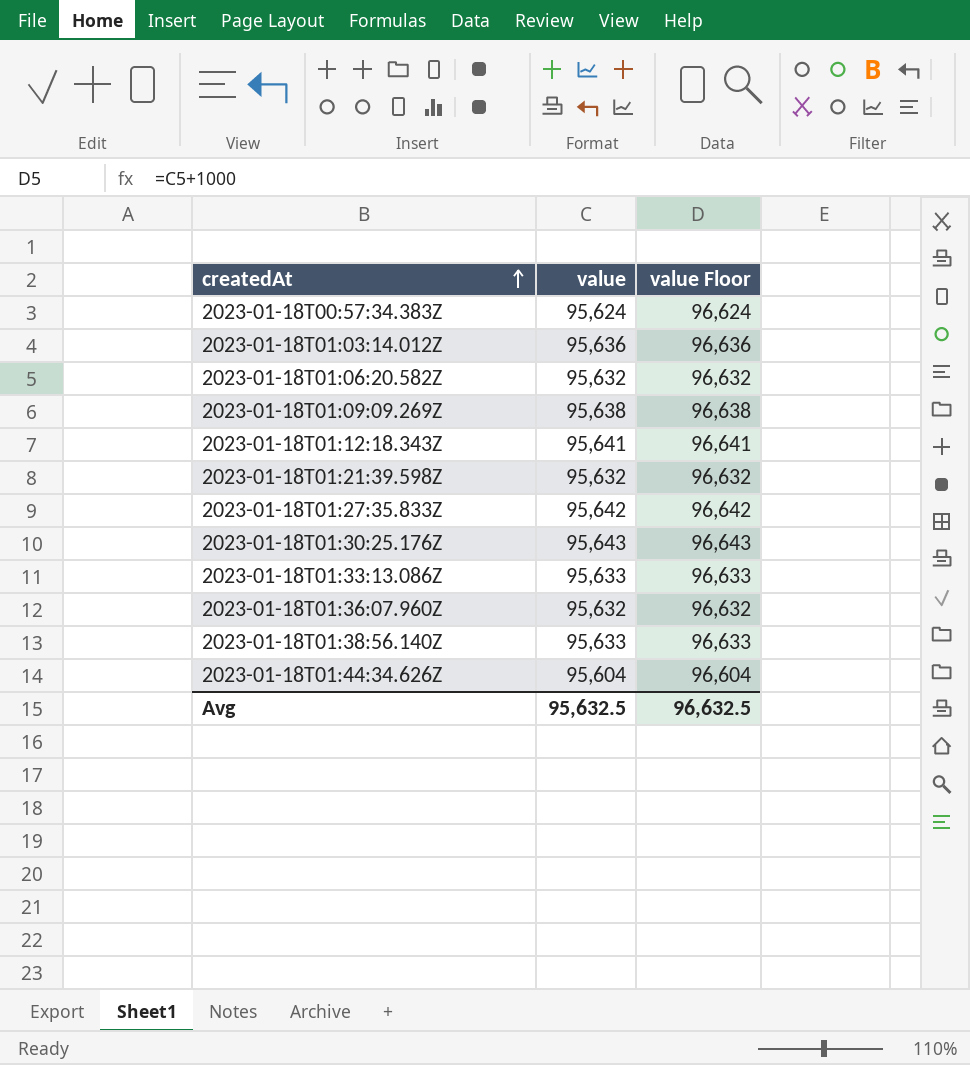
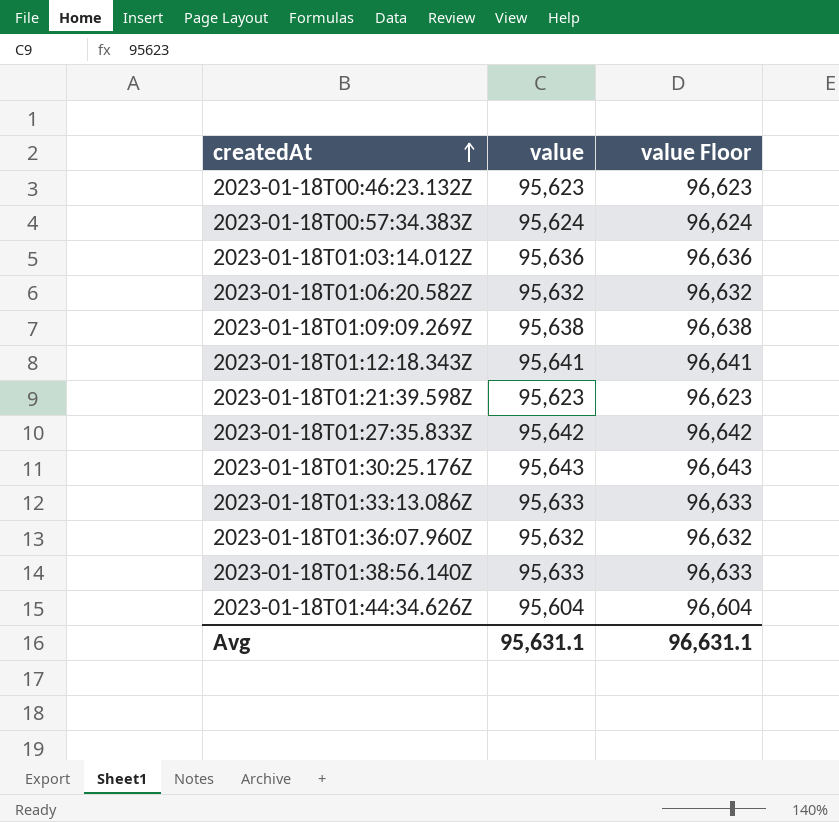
row 2023-01-18T00:46:23.132Z: none -> 95,623 | 96,623
2023-01-18T01:21:39.598Z | value: 95,632 -> 95,623
2023-01-18T01:21:39.598Z | value Floor: 96,632 -> 96,623
Avg | value: 95,632.5 -> 95,631.1
Avg | value Floor: 96,632.5 -> 96,631.1

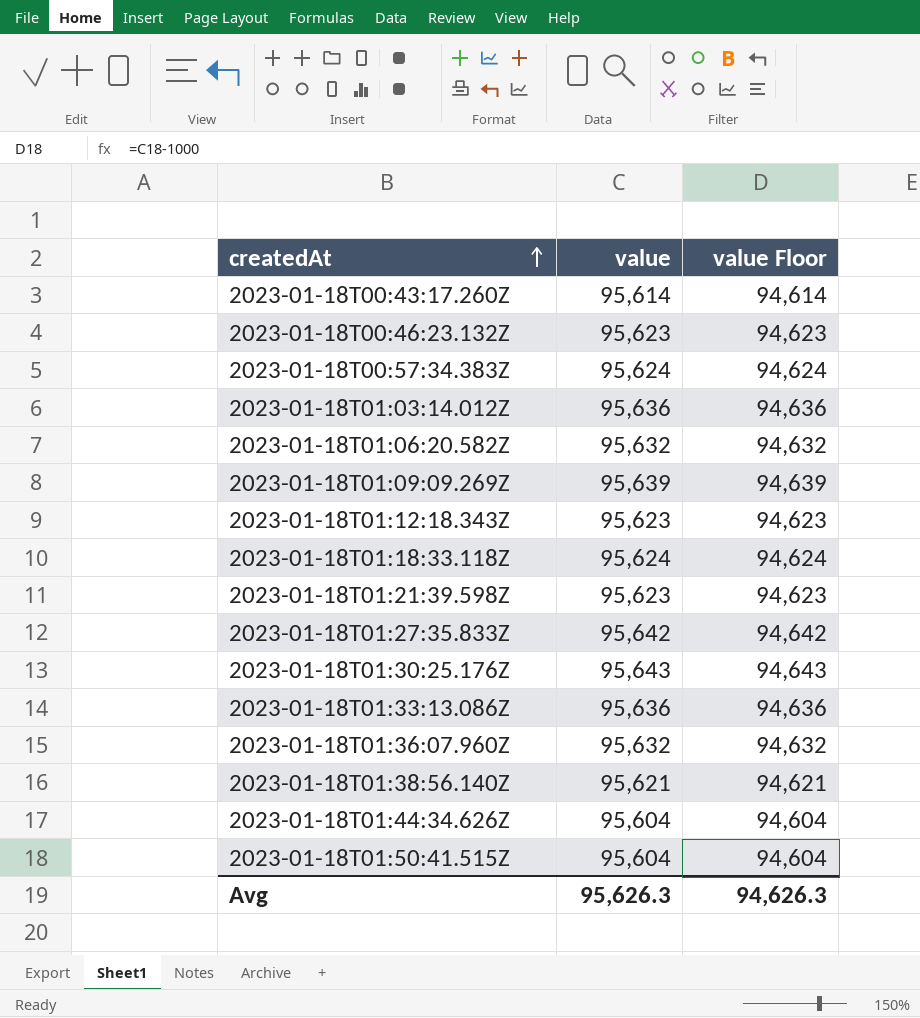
column value Floor | formula: [value] + 1000 -> [value] - 1000
row 2023-01-18T00:43:17.260Z: none -> 95,614 | 94,614
2023-01-18T01:09:09.269Z | value: 95,638 -> 95,639
2023-01-18T01:12:18.343Z | value: 95,641 -> 95,623
row 2023-01-18T01:18:33.118Z: none -> 95,624 | 94,624
2023-01-18T01:33:13.086Z | value: 95,633 -> 95,636
2023-01-18T01:38:56.140Z | value: 95,633 -> 95,621
row 2023-01-18T01:50:41.515Z: none -> 95,604 | 94,604
Avg | value: 95,631.1 -> 95,626.3
Avg | value Floor: 96,631.1 -> 94,626.3

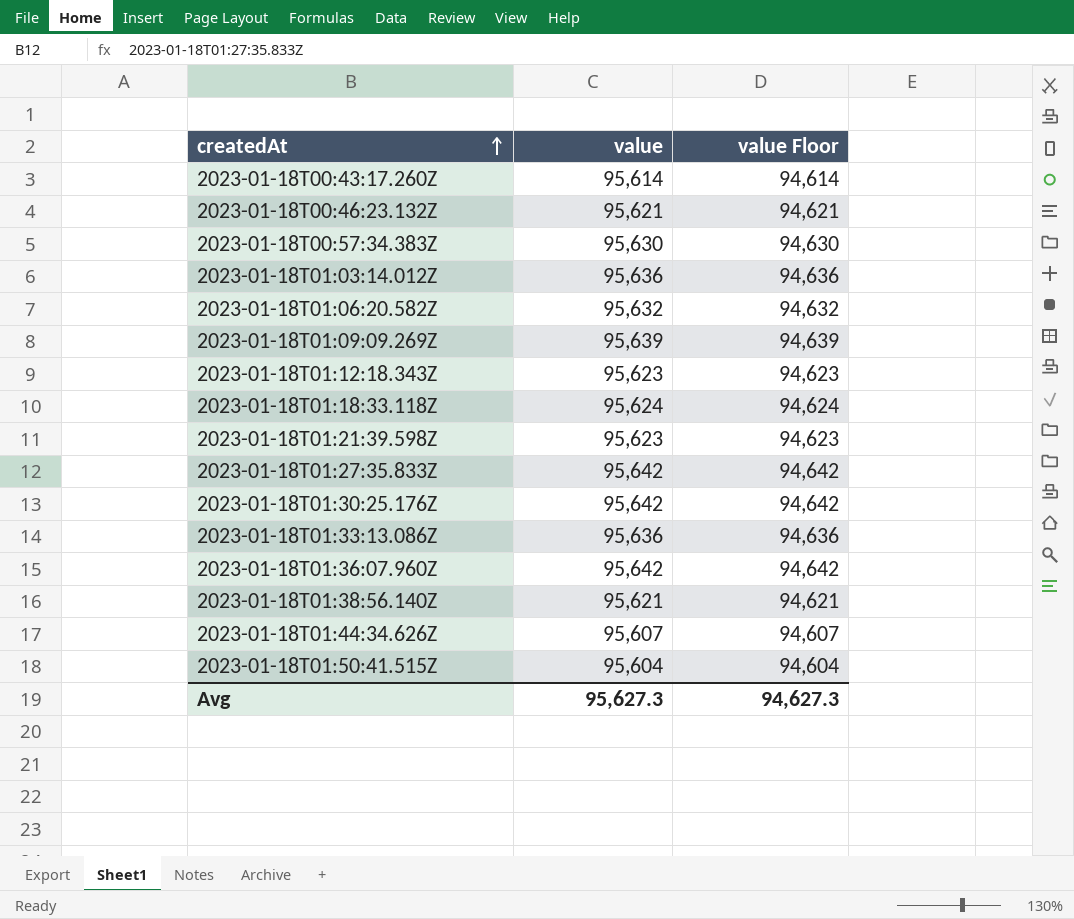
2023-01-18T00:46:23.132Z | value: 95,623 -> 95,621
2023-01-18T00:46:23.132Z | value Floor: 94,623 -> 94,621
2023-01-18T00:57:34.383Z | value: 95,624 -> 95,630
2023-01-18T00:57:34.383Z | value Floor: 94,624 -> 94,630
2023-01-18T01:30:25.176Z | value: 95,643 -> 95,642
2023-01-18T01:30:25.176Z | value Floor: 94,643 -> 94,642
2023-01-18T01:36:07.960Z | value: 95,632 -> 95,642
2023-01-18T01:36:07.960Z | value Floor: 94,632 -> 94,642
2023-01-18T01:44:34.626Z | value: 95,604 -> 95,607
2023-01-18T01:44:34.626Z | value Floor: 94,604 -> 94,607
Avg | value: 95,626.3 -> 95,627.3
Avg | value Floor: 94,626.3 -> 94,627.3

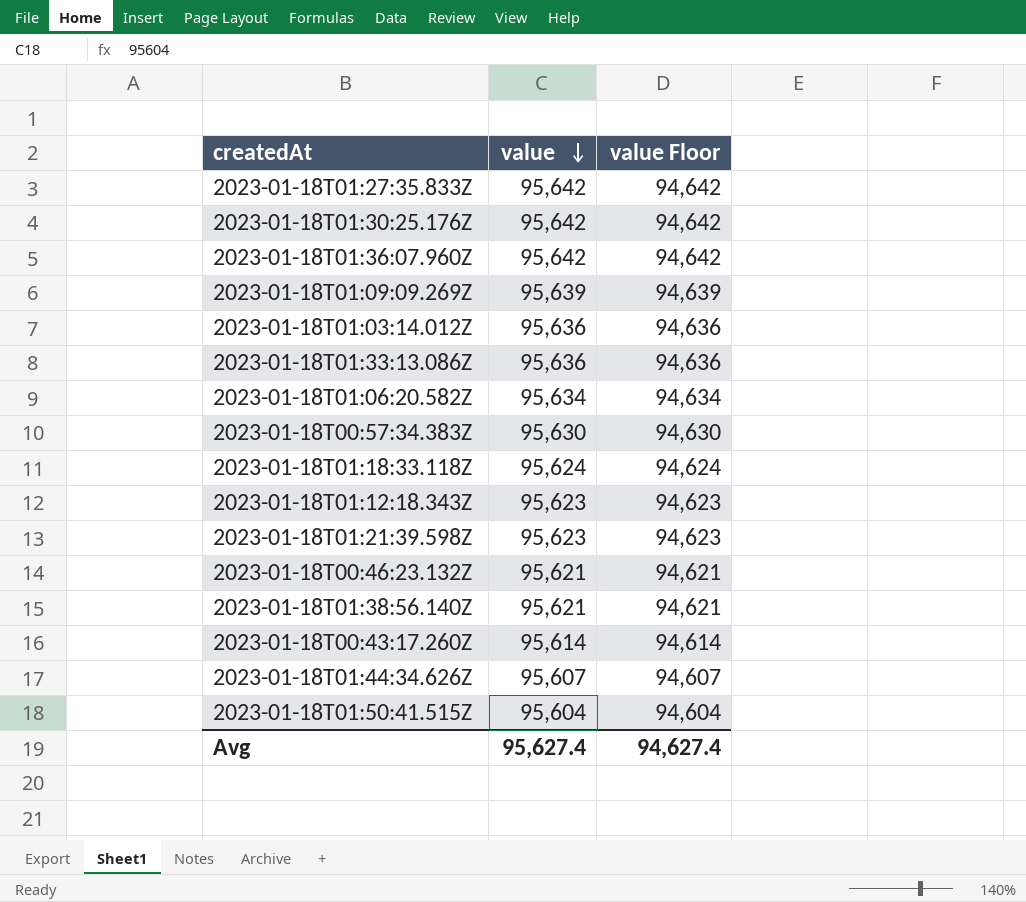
row order: createdAt ascending -> value descending
2023-01-18T01:06:20.582Z | value: 95,632 -> 95,634
2023-01-18T01:06:20.582Z | value Floor: 94,632 -> 94,634
Avg | value: 95,627.3 -> 95,627.4
Avg | value Floor: 94,627.3 -> 94,627.4

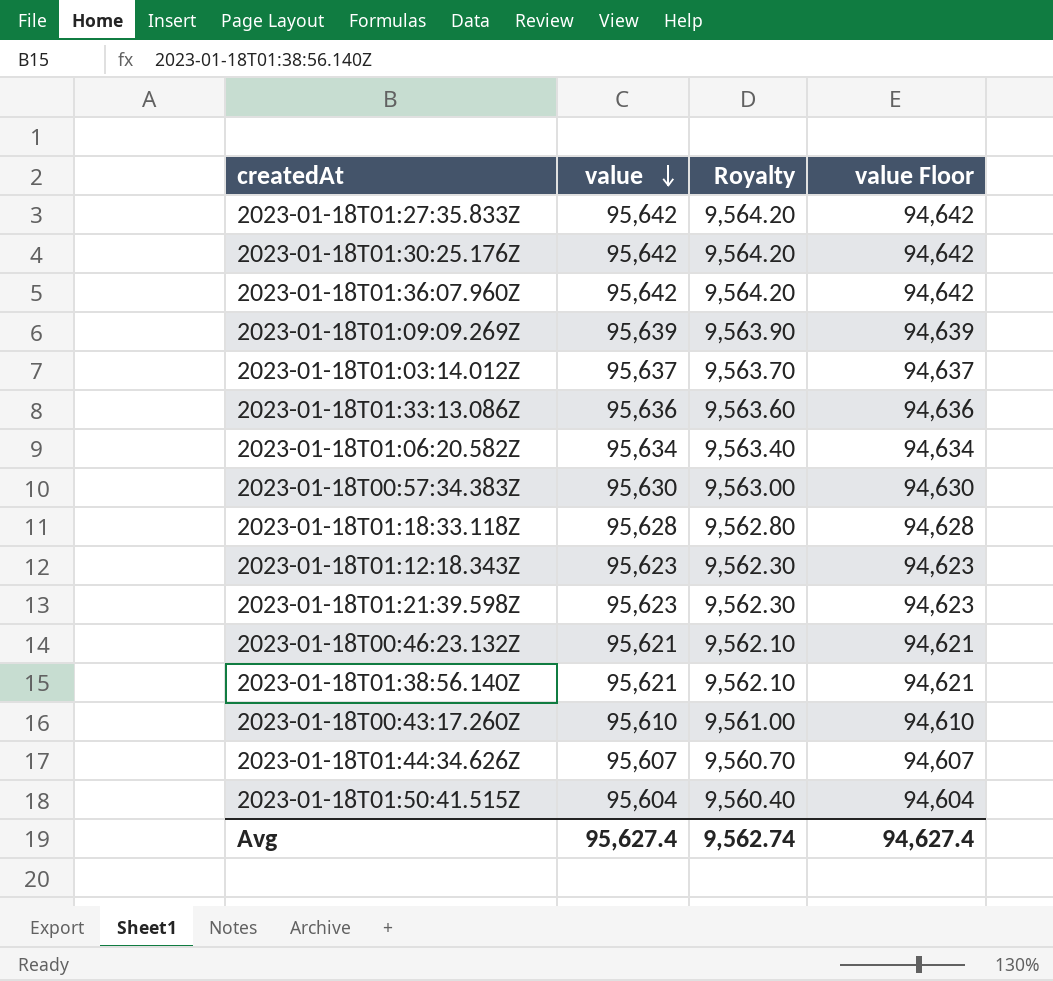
column Royalty | formula: none -> [value] * 0.1
2023-01-18T01:03:14.012Z | value: 95,636 -> 95,637
2023-01-18T01:03:14.012Z | value Floor: 94,636 -> 94,637
2023-01-18T01:18:33.118Z | value: 95,624 -> 95,628
2023-01-18T01:18:33.118Z | value Floor: 94,624 -> 94,628
2023-01-18T00:43:17.260Z | value: 95,614 -> 95,610
2023-01-18T00:43:17.260Z | value Floor: 94,614 -> 94,610

